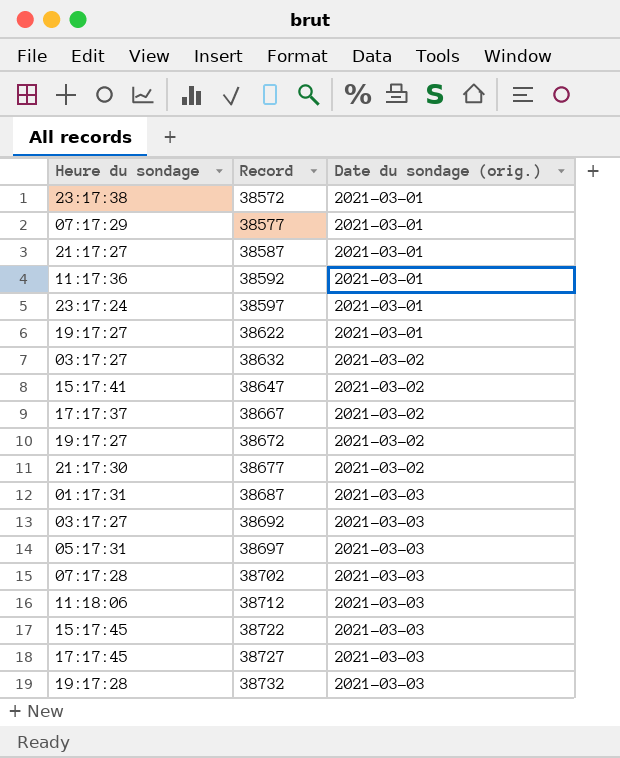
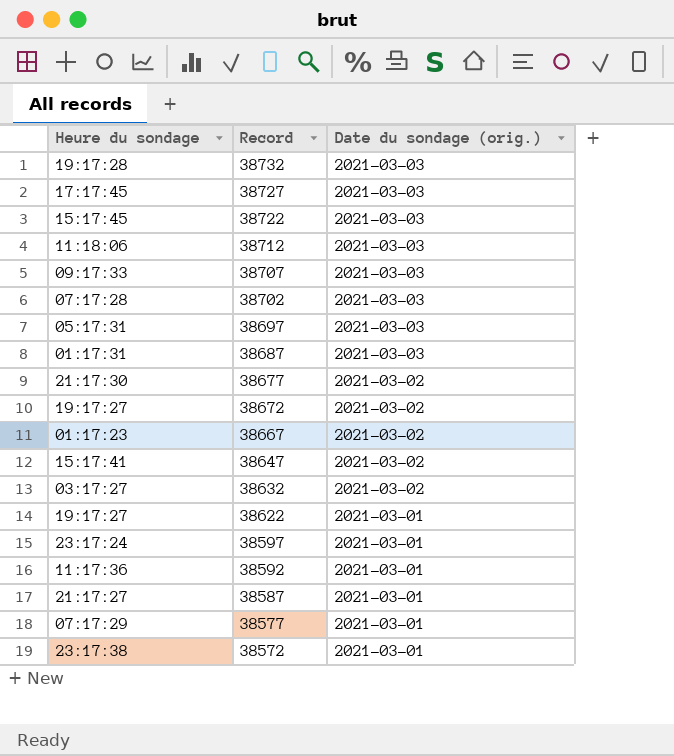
row order: Record ascending -> Record descending
row 38692: 03:17:27 | 2021-03-03 -> none
row 38707: none -> 09:17:33 | 2021-03-03
38667 | Heure du sondage: 17:17:37 -> 01:17:23

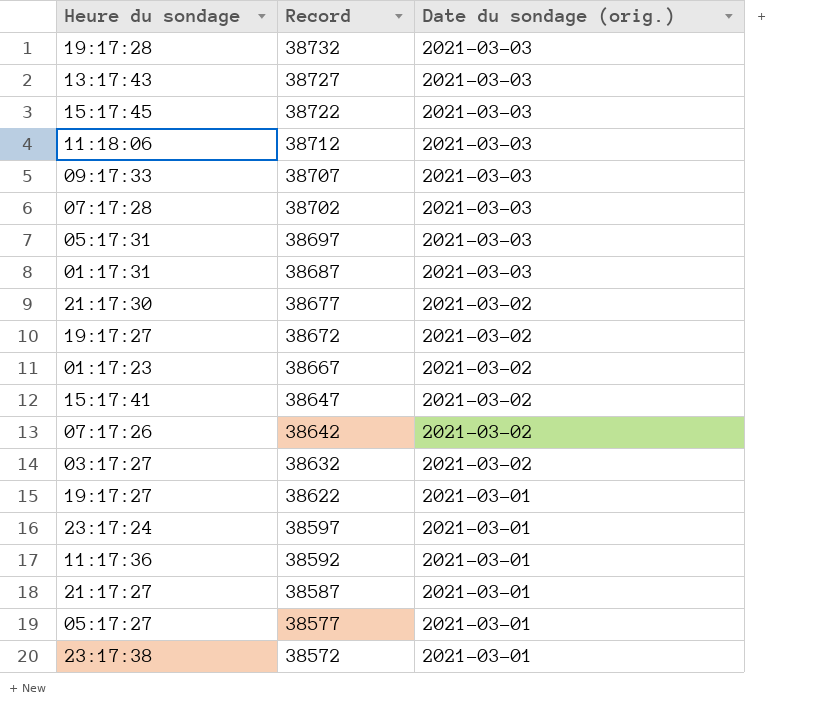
38727 | Heure du sondage: 17:17:45 -> 13:17:43
row 38642: none -> 07:17:26 | 2021-03-02
38577 | Heure du sondage: 07:17:29 -> 05:17:27

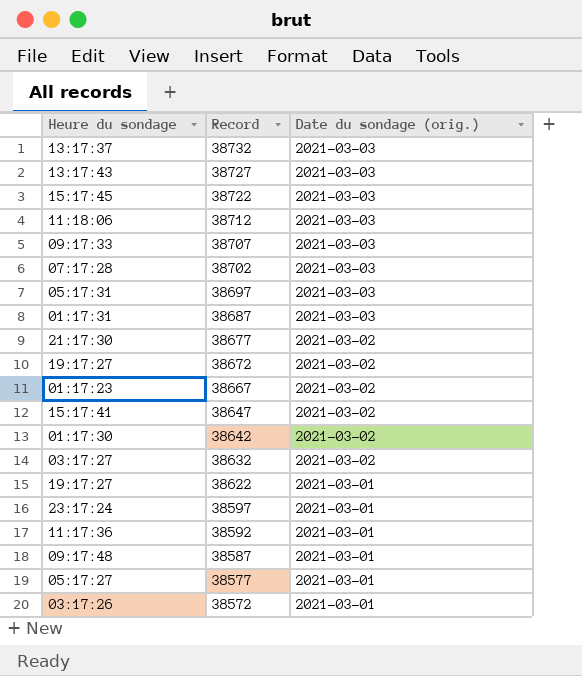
38732 | Heure du sondage: 19:17:28 -> 13:17:37
38642 | Heure du sondage: 07:17:26 -> 01:17:30
38587 | Heure du sondage: 21:17:27 -> 09:17:48
38572 | Heure du sondage: 23:17:38 -> 03:17:26

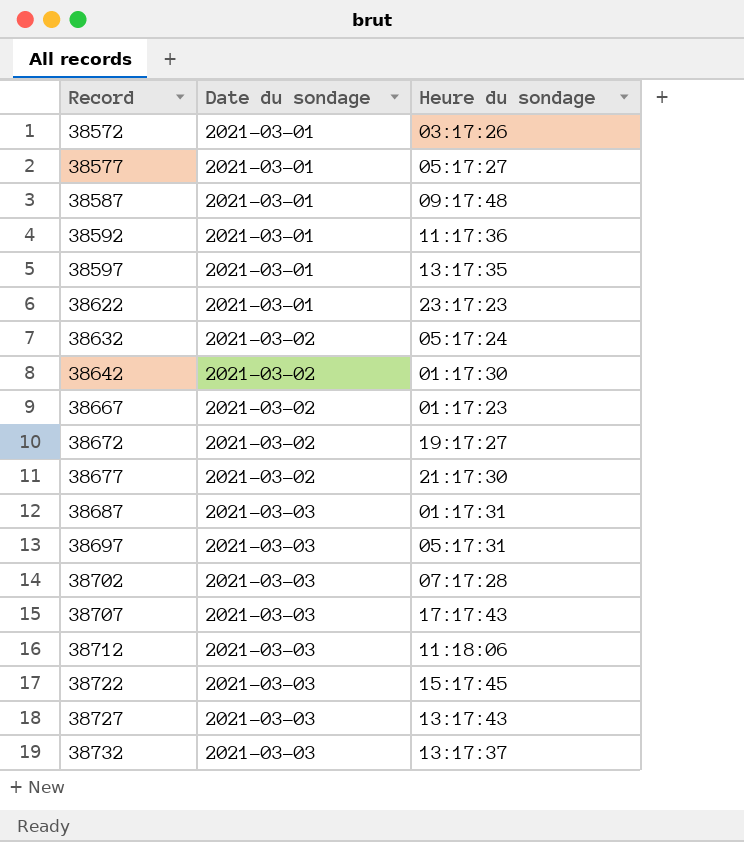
row order: Record descending -> Record ascending
column name: Date du sondage (orig.) -> Date du sondage
column Heure du sondage | position: 1 -> 3
row 38647: 15:17:41 | 2021-03-02 -> none
38597 | Heure du sondage: 23:17:24 -> 13:17:35
38622 | Heure du sondage: 19:17:27 -> 23:17:23
38632 | Heure du sondage: 03:17:27 -> 05:17:24
38707 | Heure du sondage: 09:17:33 -> 17:17:43

